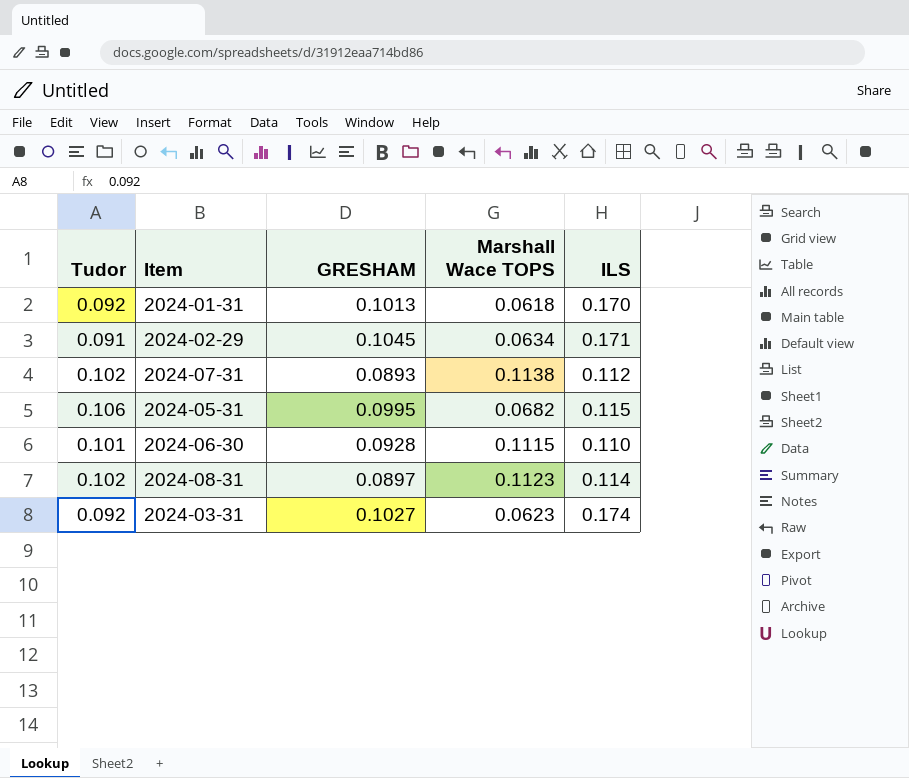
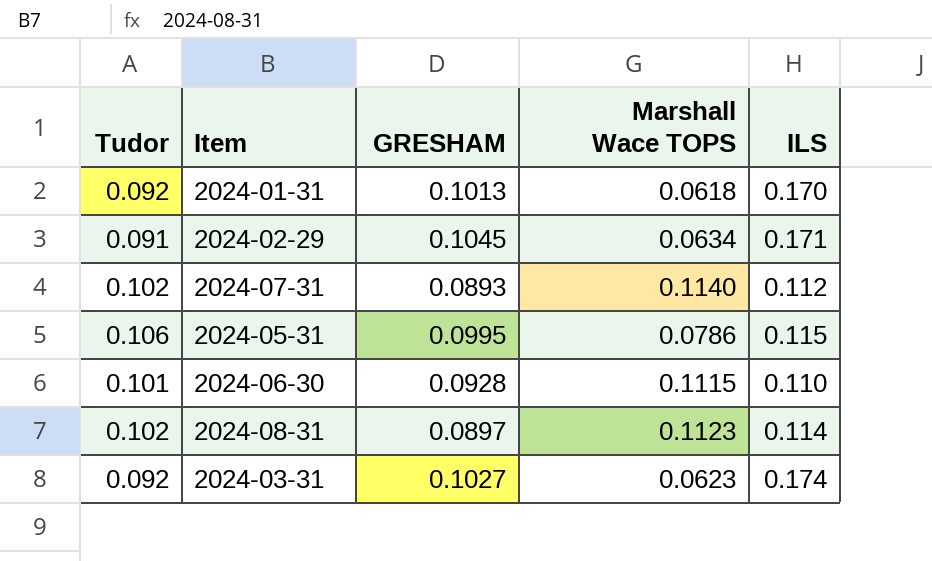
2024-07-31 | Marshall Wace TOPS: 0.1138 -> 0.1140
2024-05-31 | Marshall Wace TOPS: 0.0682 -> 0.0786

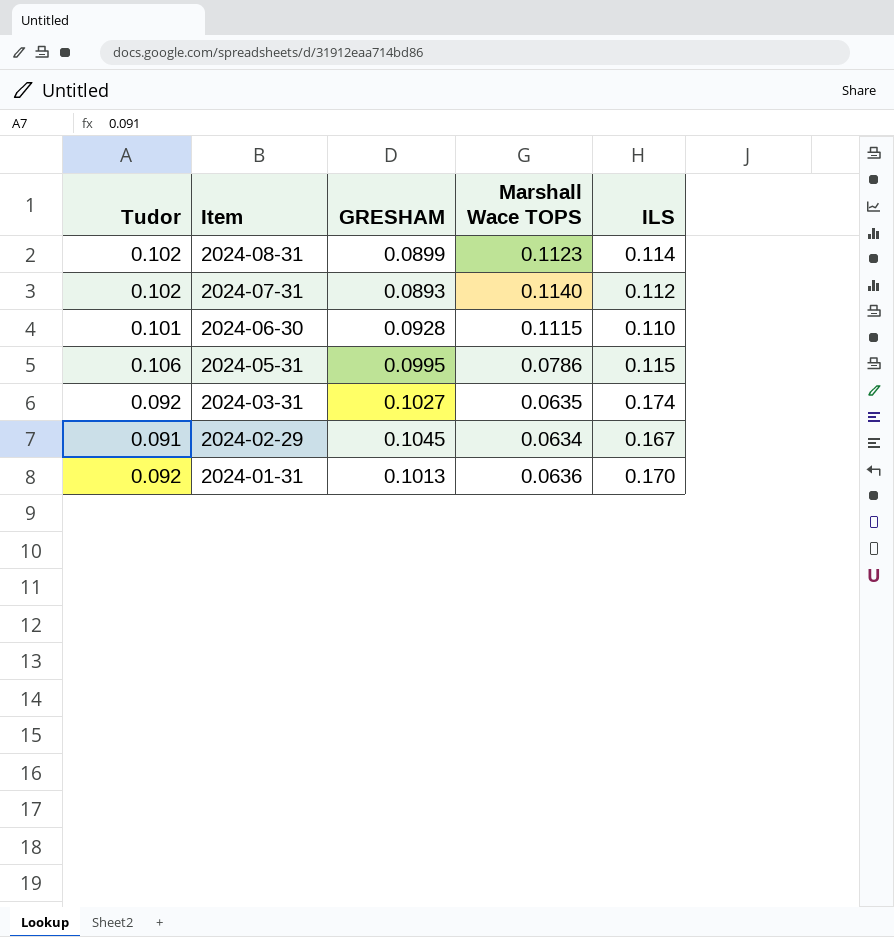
row order: none -> Item descending
2024-08-31 | GRESHAM: 0.0897 -> 0.0899
2024-03-31 | Marshall Wace TOPS: 0.0623 -> 0.0635
2024-02-29 | ILS: 0.171 -> 0.167
2024-01-31 | Marshall Wace TOPS: 0.0618 -> 0.0636

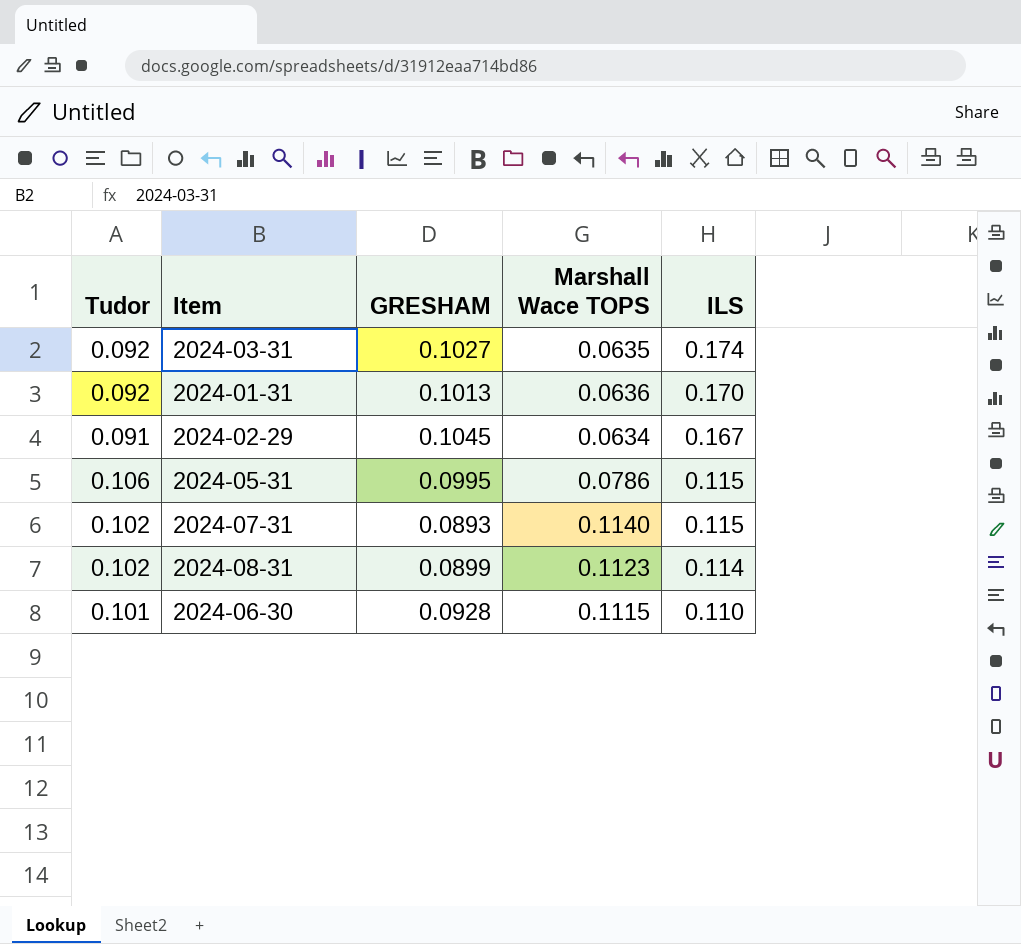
row order: Item descending -> ILS descending
2024-07-31 | ILS: 0.112 -> 0.115

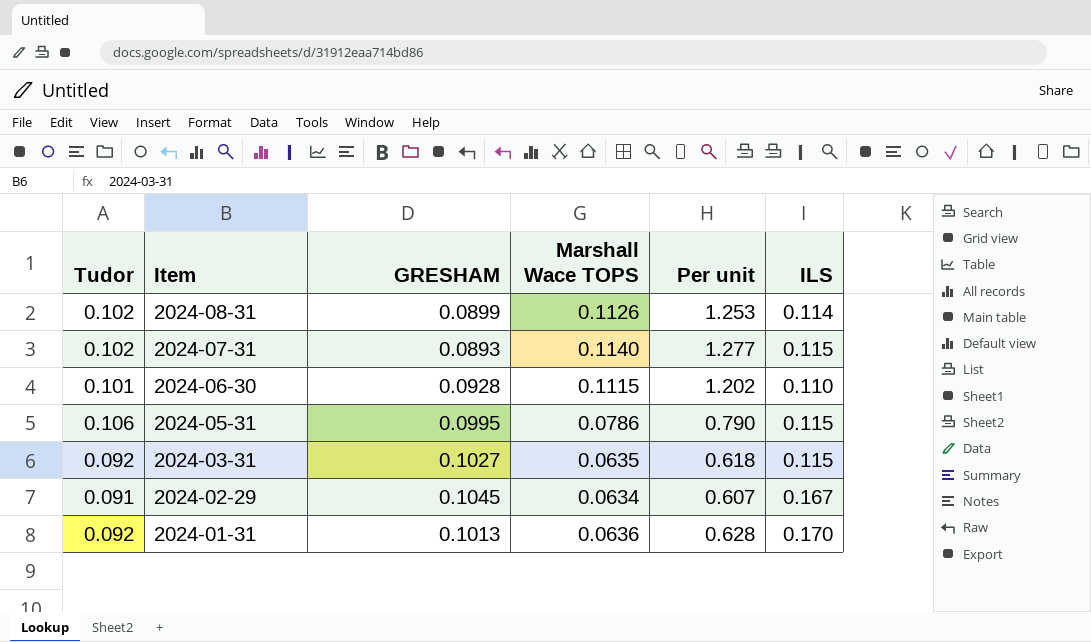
row order: ILS descending -> Item descending
column Per unit | formula: none -> [Marshall Wace TOPS] / [GRESHAM]
2024-08-31 | Marshall Wace TOPS: 0.1123 -> 0.1126
2024-03-31 | ILS: 0.174 -> 0.115

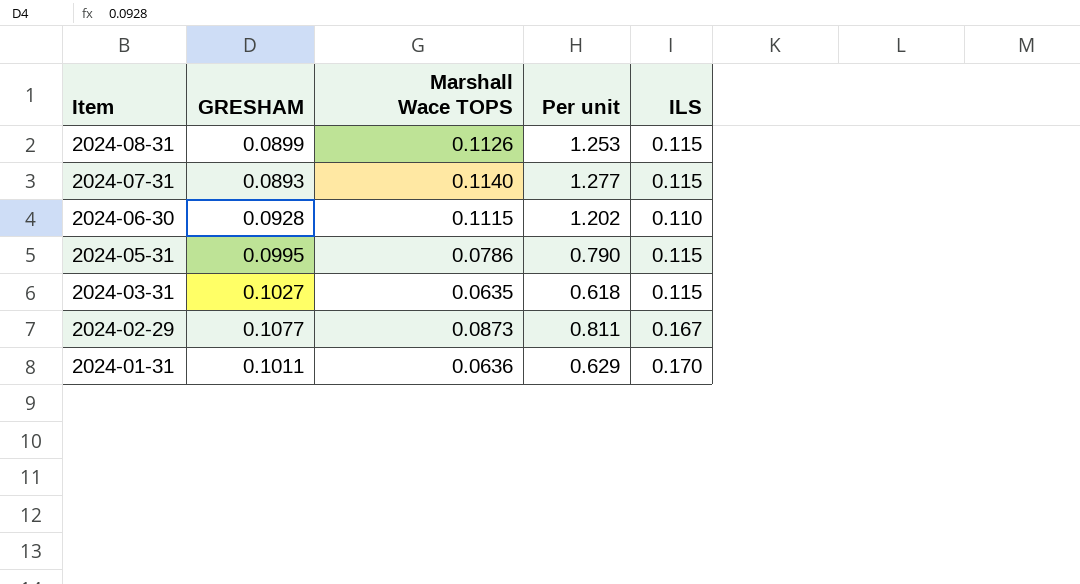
column Tudor | position: 1 -> none
2024-08-31 | ILS: 0.114 -> 0.115
2024-02-29 | GRESHAM: 0.1045 -> 0.1077
2024-02-29 | Marshall Wace TOPS: 0.0634 -> 0.0873
2024-02-29 | Per unit: 0.607 -> 0.811
2024-01-31 | GRESHAM: 0.1013 -> 0.1011
2024-01-31 | Per unit: 0.628 -> 0.629

